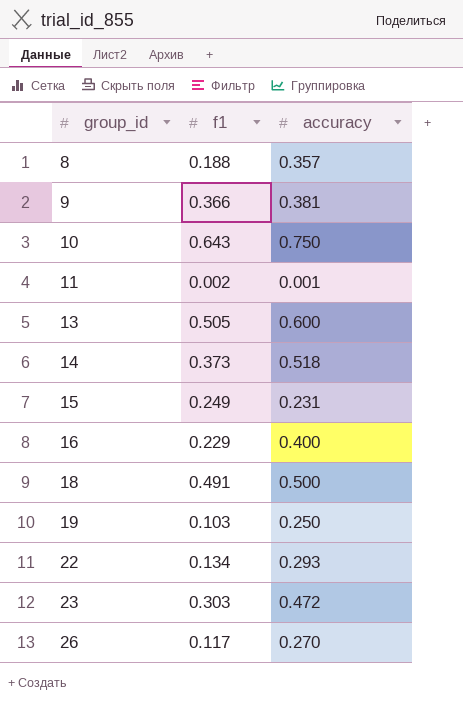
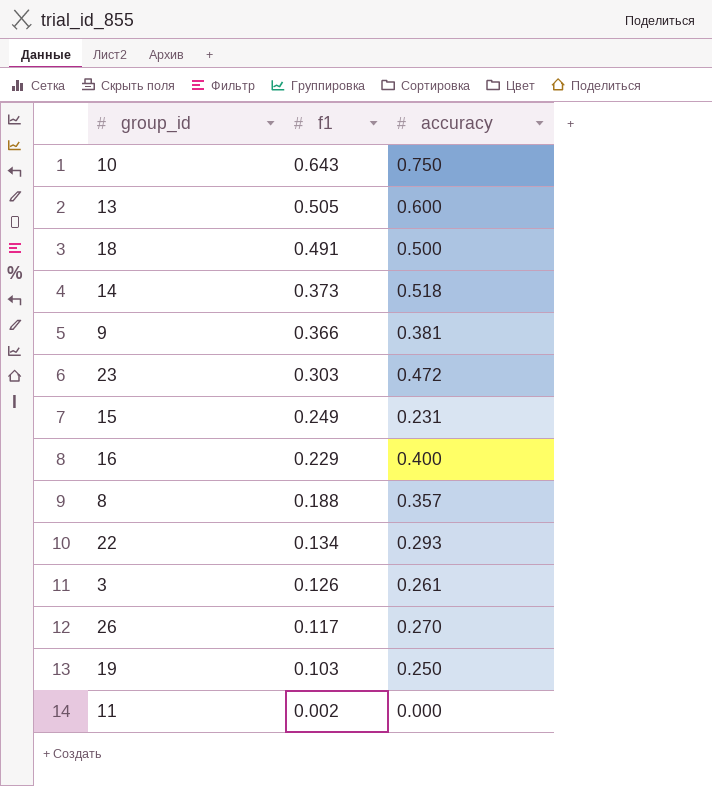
row order: group_id ascending -> f1 descending
row 3: none -> 0.126 | 0.261
11 | accuracy: 0.001 -> 0.000

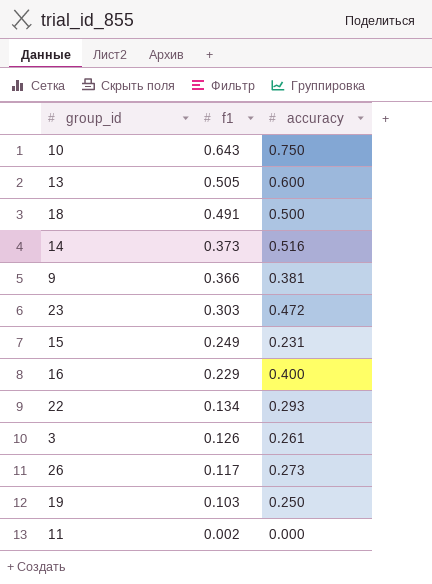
row 8: 0.188 | 0.357 -> none
14 | accuracy: 0.518 -> 0.516
26 | accuracy: 0.270 -> 0.273

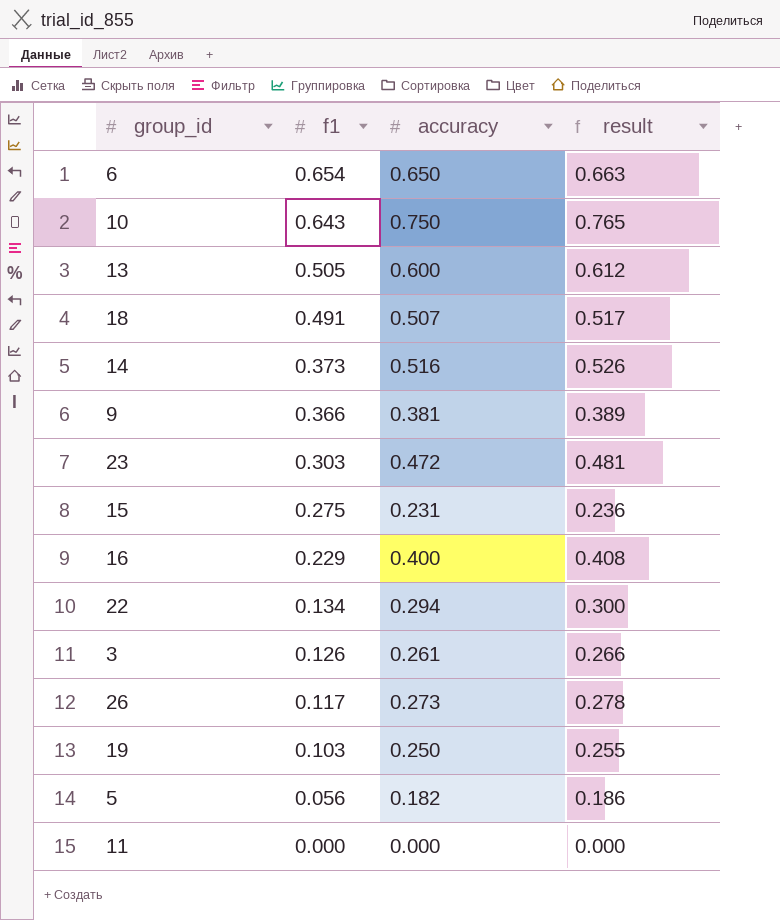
column result | formula: none -> [accuracy] * 1.02
row 6: none -> 0.654 | 0.650 | 0.663
18 | accuracy: 0.500 -> 0.507
15 | f1: 0.249 -> 0.275
22 | accuracy: 0.293 -> 0.294
row 5: none -> 0.056 | 0.182 | 0.186
11 | f1: 0.002 -> 0.000

